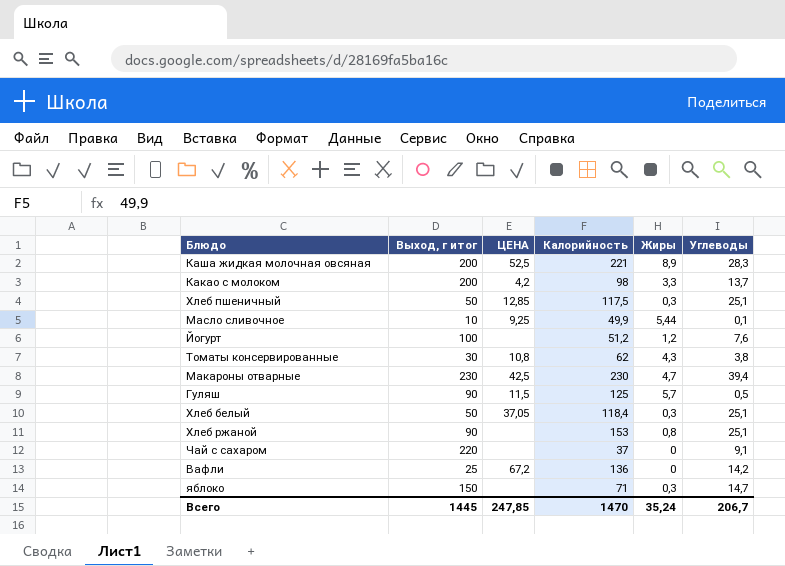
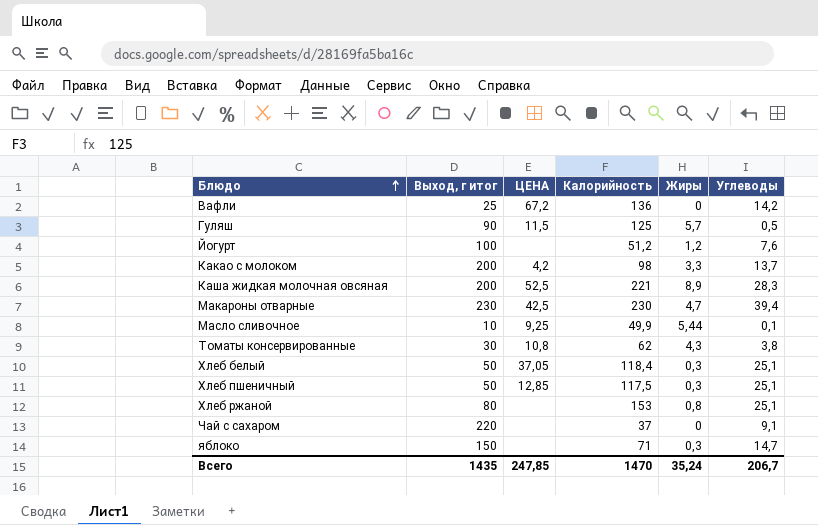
row order: none -> Блюдо ascending
Хлеб ржаной | Выход, г итог: 90 -> 80
Всего | Выход, г итог: 1445 -> 1435

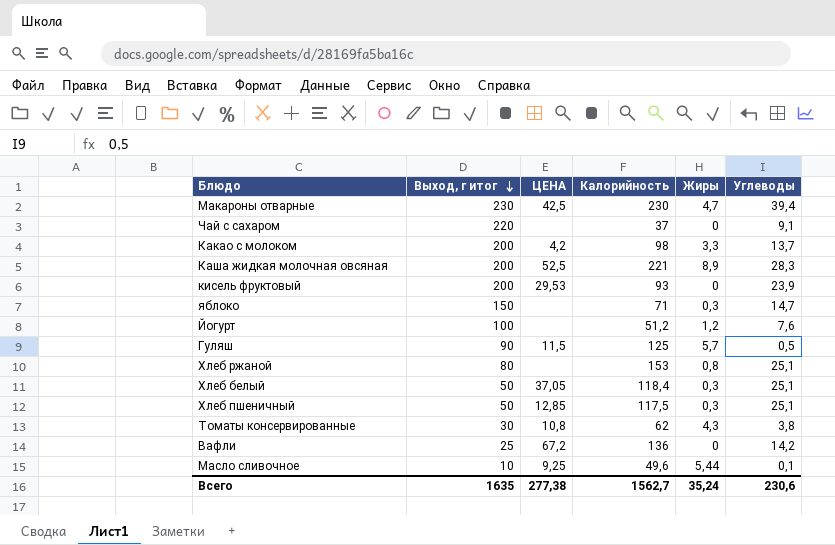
row order: Блюдо ascending -> Выход, г итог descending
row кисель фруктовый: none -> 200 | 29,53 | 93 | 0 | 23,9
Масло сливочное | Калорийность: 49,9 -> 49,6
Всего | Выход, г итог: 1435 -> 1635
Всего | ЦЕНА: 247,85 -> 277,38
Всего | Калорийность: 1470 -> 1562,7
Всего | Углеводы: 206,7 -> 230,6

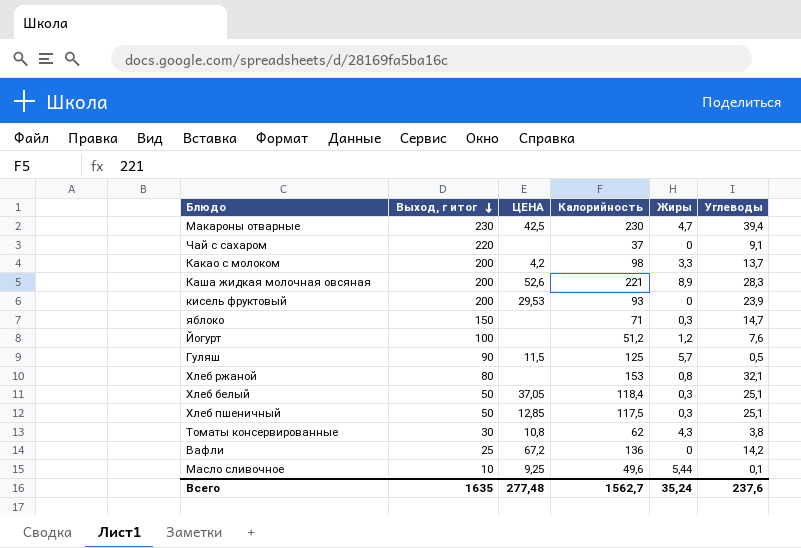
Каша жидкая молочная овсяная | ЦЕНА: 52,5 -> 52,6
Хлеб ржаной | Углеводы: 25,1 -> 32,1
Всего | ЦЕНА: 277,38 -> 277,48
Всего | Углеводы: 230,6 -> 237,6

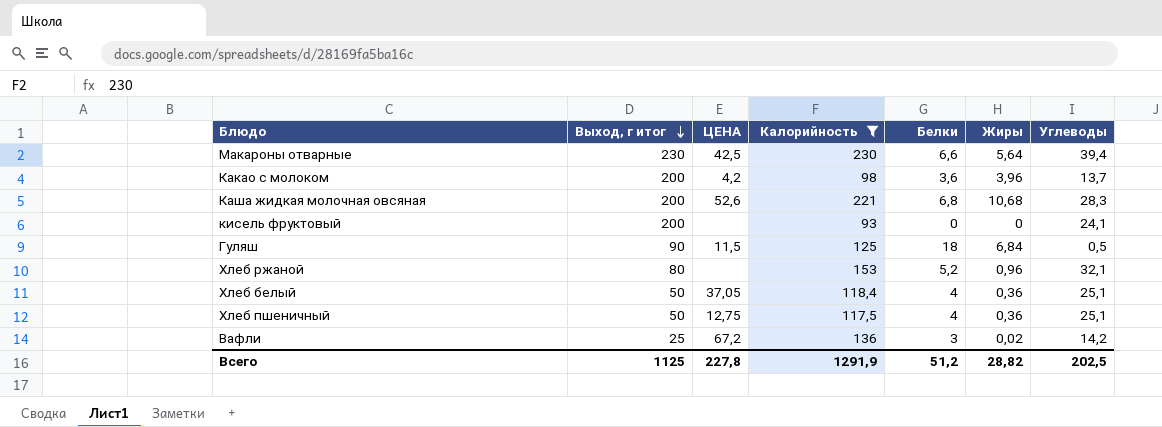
filter: none -> Калорийность >= 93
column Белки | position: none -> 5
Макароны отварные | Жиры: 4,7 -> 5,64
Какао с молоком | Жиры: 3,3 -> 3,96
Каша жидкая молочная овсяная | Жиры: 8,9 -> 10,68
кисель фруктовый | ЦЕНА: 29,53 -> none
кисель фруктовый | Углеводы: 23,9 -> 24,1
Гуляш | Жиры: 5,7 -> 6,84
Хлеб ржаной | Жиры: 0,8 -> 0,96
Хлеб белый | Жиры: 0,3 -> 0,36
Хлеб пшеничный | ЦЕНА: 12,85 -> 12,75
Хлеб пшеничный | Жиры: 0,3 -> 0,36
Вафли | Жиры: 0 -> 0,02
Всего | Выход, г итог: 1635 -> 1125
Всего | ЦЕНА: 277,48 -> 227,8
Всего | Калорийность: 1562,7 -> 1291,9
Всего | Жиры: 35,24 -> 28,82
Всего | Углеводы: 237,6 -> 202,5

